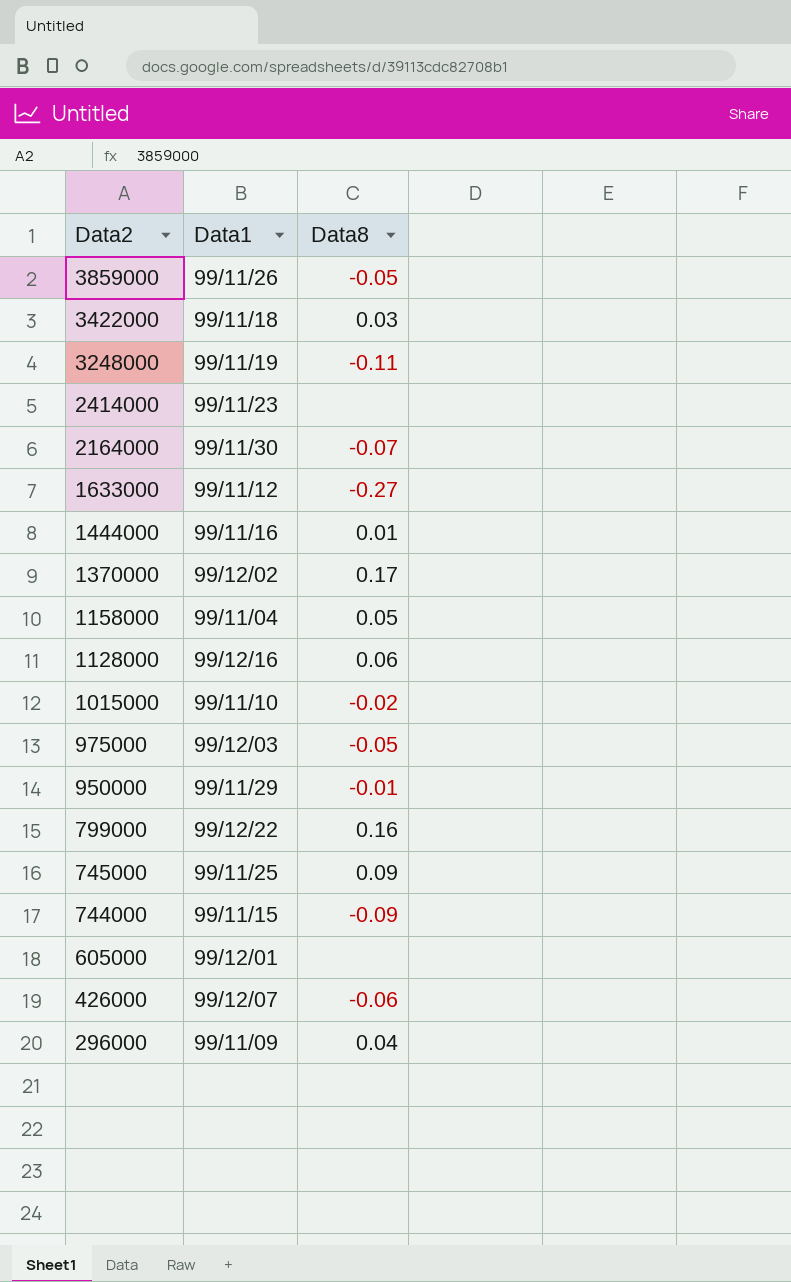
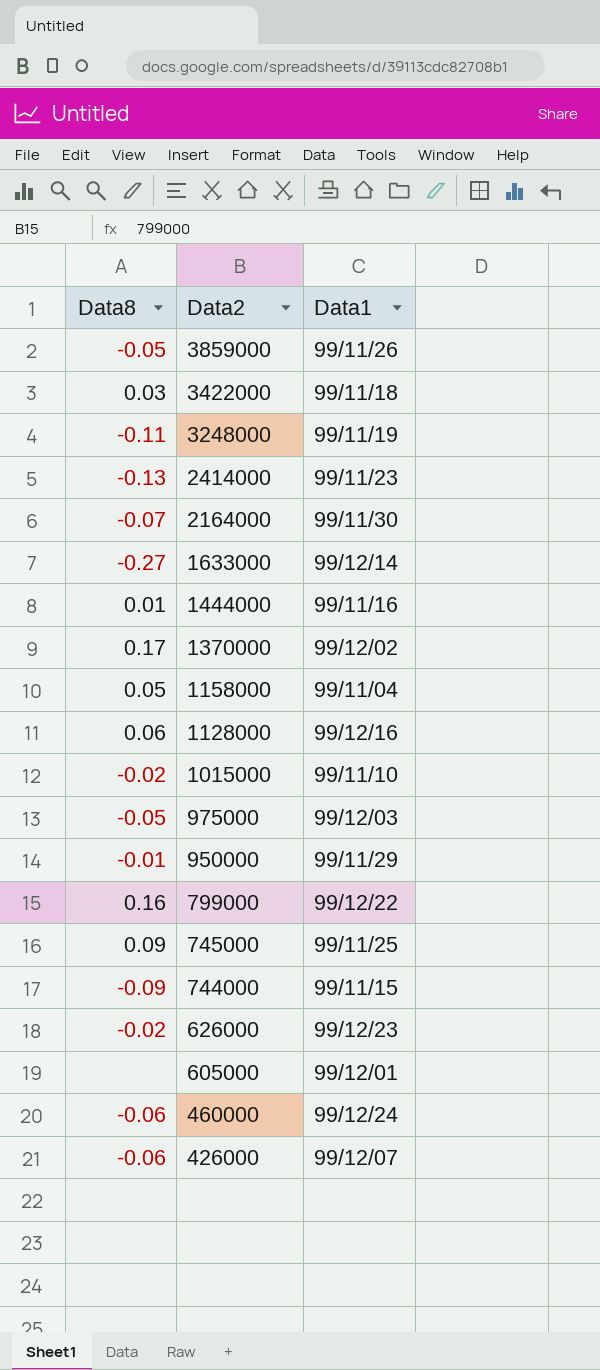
column Data8 | position: 3 -> 1
row 296000: 99/11/09 | 0.04 -> none
2414000 | Data8: none -> -0.13
1633000 | Data1: 99/11/12 -> 99/12/14
row 626000: none -> -0.02 | 99/12/23
row 460000: none -> -0.06 | 99/12/24

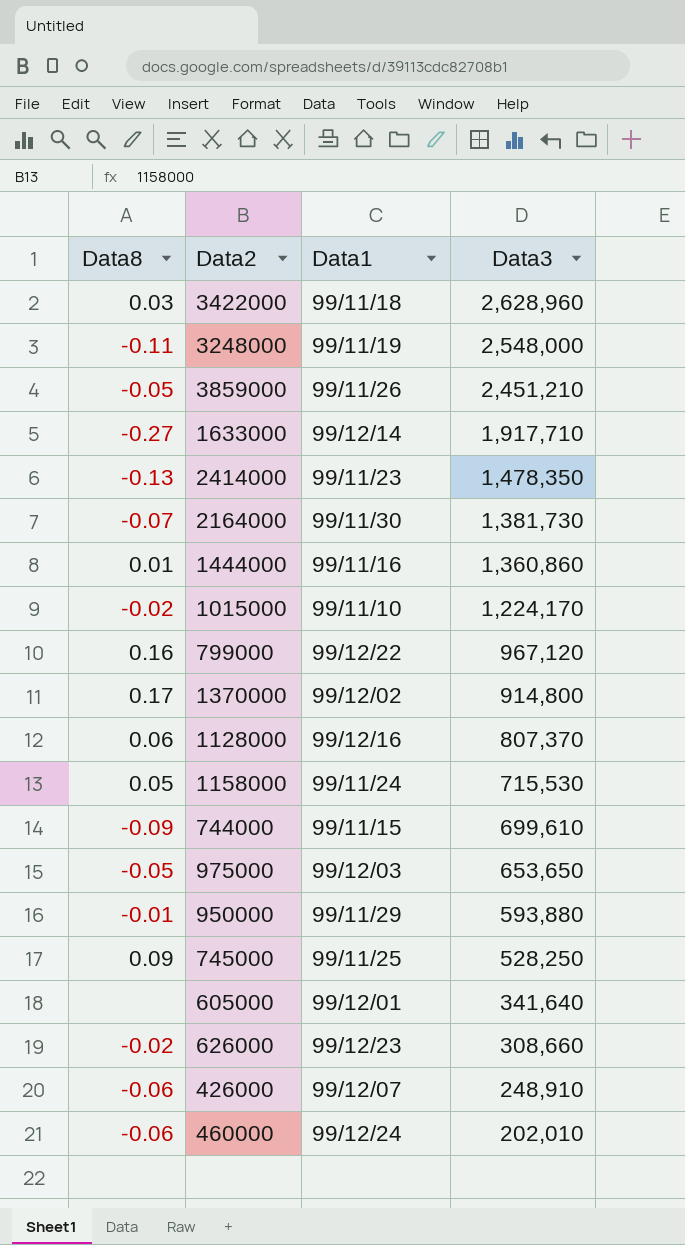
row order: Data2 descending -> Data3 descending
column Data3 | position: none -> 4
1158000 | Data1: 99/11/04 -> 99/11/24

